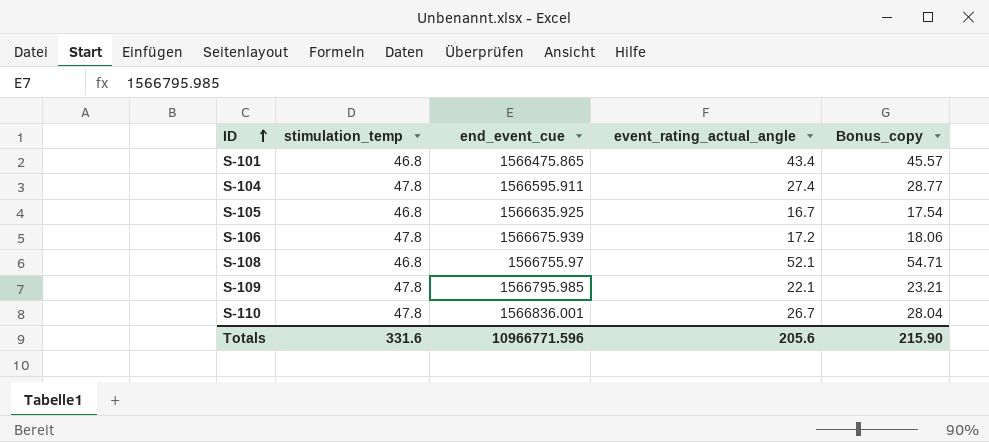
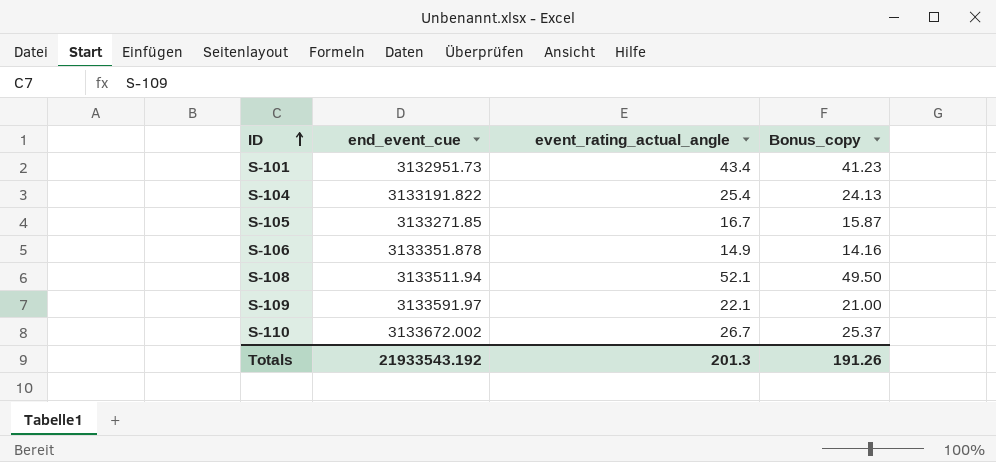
column stimulation_temp | position: 2 -> none
column Bonus_copy | formula: [event_rating_actual_angle] * 1.05 -> [event_rating_actual_angle] * 0.95
S-101 | end_event_cue: 1566475.865 -> 3132951.73
S-104 | end_event_cue: 1566595.911 -> 3133191.822
S-104 | event_rating_actual_angle: 27.4 -> 25.4
S-105 | end_event_cue: 1566635.925 -> 3133271.85
S-106 | end_event_cue: 1566675.939 -> 3133351.878
S-106 | event_rating_actual_angle: 17.2 -> 14.9
S-108 | end_event_cue: 1566755.97 -> 3133511.94
S-109 | end_event_cue: 1566795.985 -> 3133591.97
S-110 | end_event_cue: 1566836.001 -> 3133672.002
Totals | end_event_cue: 10966771.596 -> 21933543.192
Totals | event_rating_actual_angle: 205.6 -> 201.3
Totals | Bonus_copy: 215.90 -> 191.26

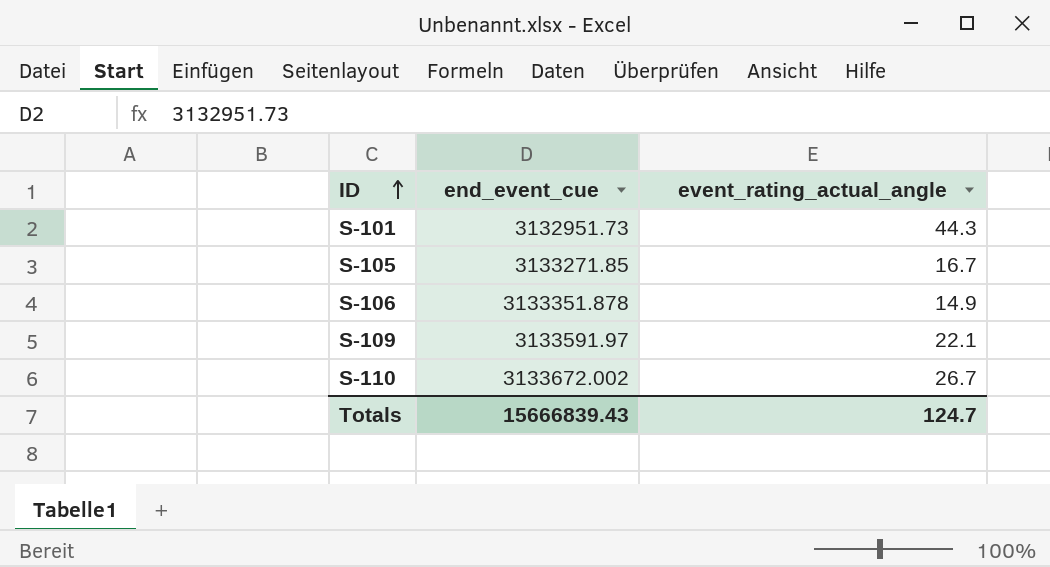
column Bonus_copy | formula: [event_rating_actual_angle] * 0.95 -> none
row S-104: 3133191.822 | 25.4 | 24.13 -> none
row S-108: 3133511.94 | 52.1 | 49.50 -> none
S-101 | event_rating_actual_angle: 43.4 -> 44.3
Totals | end_event_cue: 21933543.192 -> 15666839.43
Totals | event_rating_actual_angle: 201.3 -> 124.7

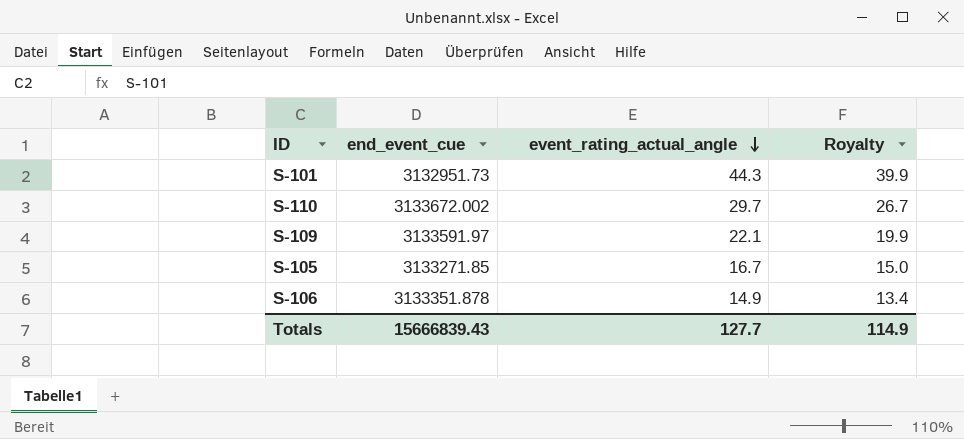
row order: ID ascending -> event_rating_actual_angle descending
column Royalty | formula: none -> [event_rating_actual_angle] * 0.9
S-110 | event_rating_actual_angle: 26.7 -> 29.7
Totals | event_rating_actual_angle: 124.7 -> 127.7

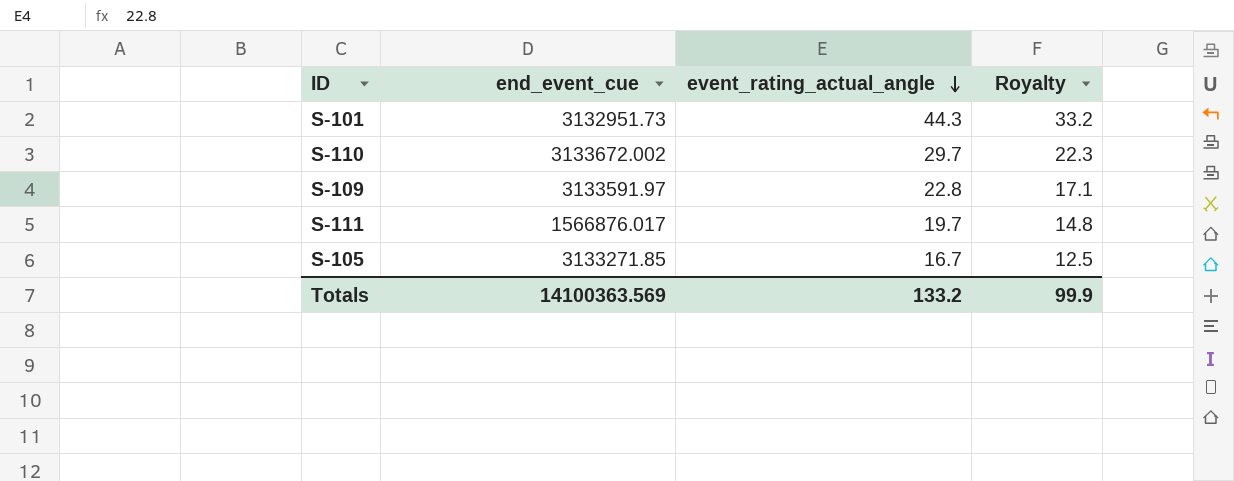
column Royalty | formula: [event_rating_actual_angle] * 0.9 -> [event_rating_actual_angle] * 0.75
row S-106: 3133351.878 | 14.9 | 13.4 -> none
S-109 | event_rating_actual_angle: 22.1 -> 22.8
row S-111: none -> 1566876.017 | 19.7 | 14.8
Totals | end_event_cue: 15666839.43 -> 14100363.569
Totals | event_rating_actual_angle: 127.7 -> 133.2
Totals | Royalty: 114.9 -> 99.9

